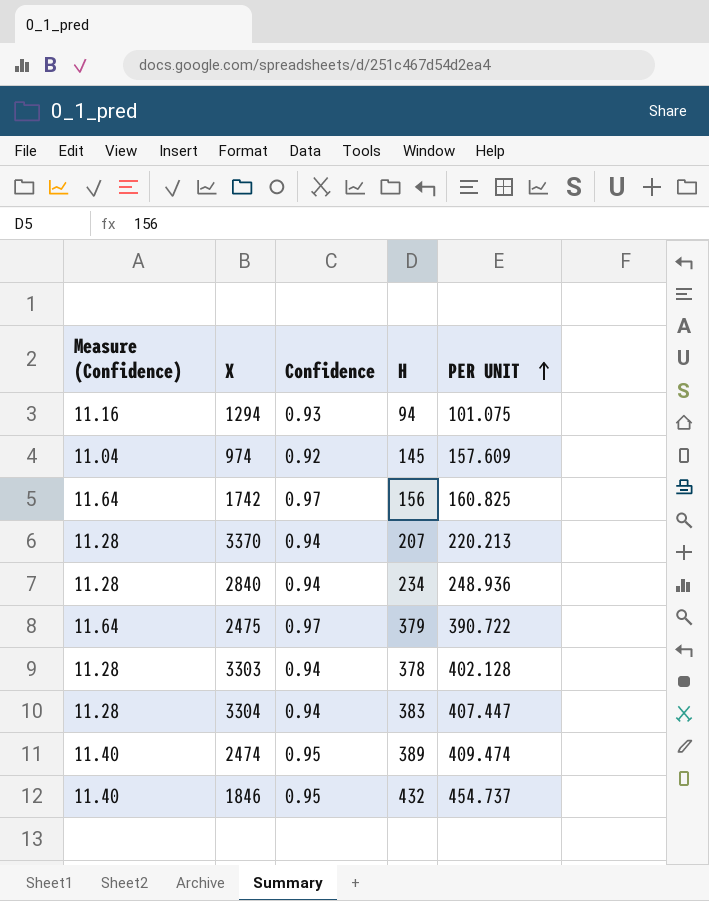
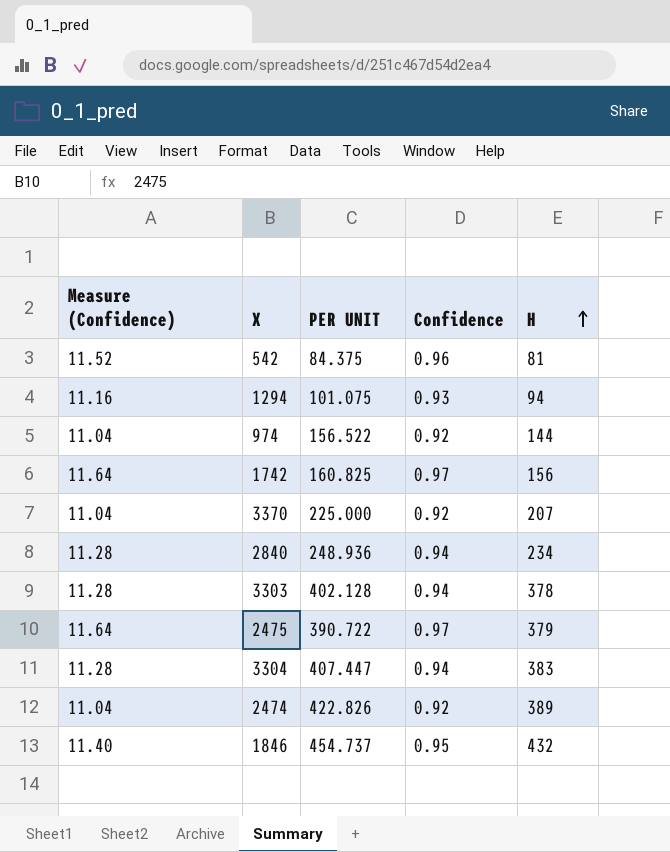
row order: PER UNIT ascending -> H ascending
column PER UNIT | position: 5 -> 3
row 542: none -> 11.52 | 84.375 | 0.96 | 81
974 | PER UNIT: 157.609 -> 156.522
974 | H: 145 -> 144
3370 | Measure (Confidence): 11.28 -> 11.04
3370 | PER UNIT: 220.213 -> 225.000
3370 | Confidence: 0.94 -> 0.92
2474 | Measure (Confidence): 11.40 -> 11.04
2474 | PER UNIT: 409.474 -> 422.826
2474 | Confidence: 0.95 -> 0.92

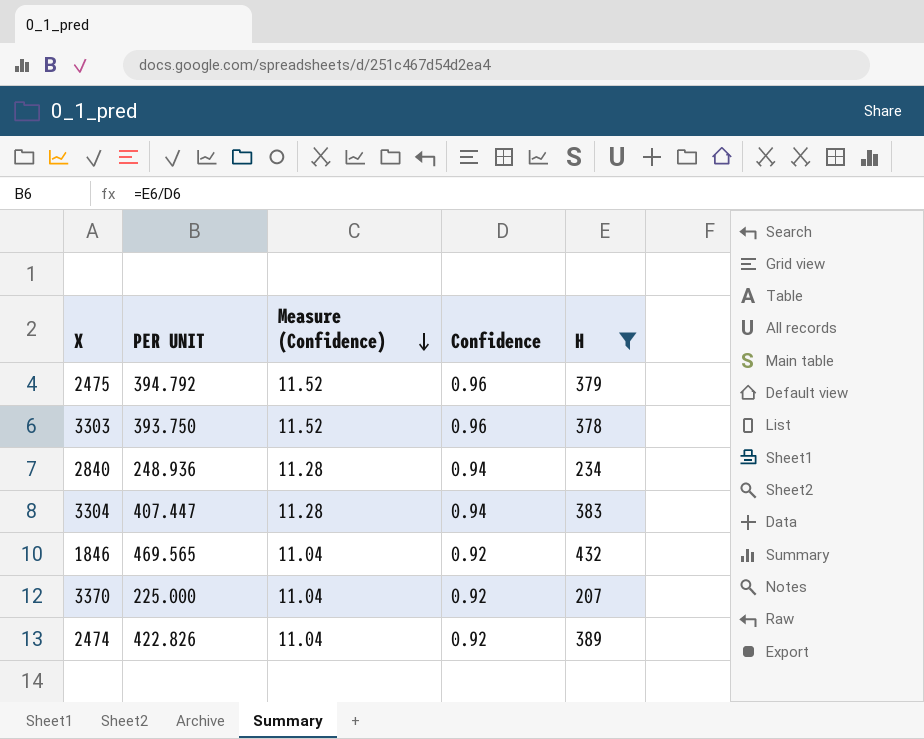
filter: none -> H >= 207
row order: H ascending -> Measure (Confidence) descending
column Measure (Confidence) | position: 1 -> 3
2475 | PER UNIT: 390.722 -> 394.792
2475 | Measure (Confidence): 11.64 -> 11.52
2475 | Confidence: 0.97 -> 0.96
3303 | PER UNIT: 402.128 -> 393.750
3303 | Measure (Confidence): 11.28 -> 11.52
3303 | Confidence: 0.94 -> 0.96
1846 | PER UNIT: 454.737 -> 469.565
1846 | Measure (Confidence): 11.40 -> 11.04
1846 | Confidence: 0.95 -> 0.92

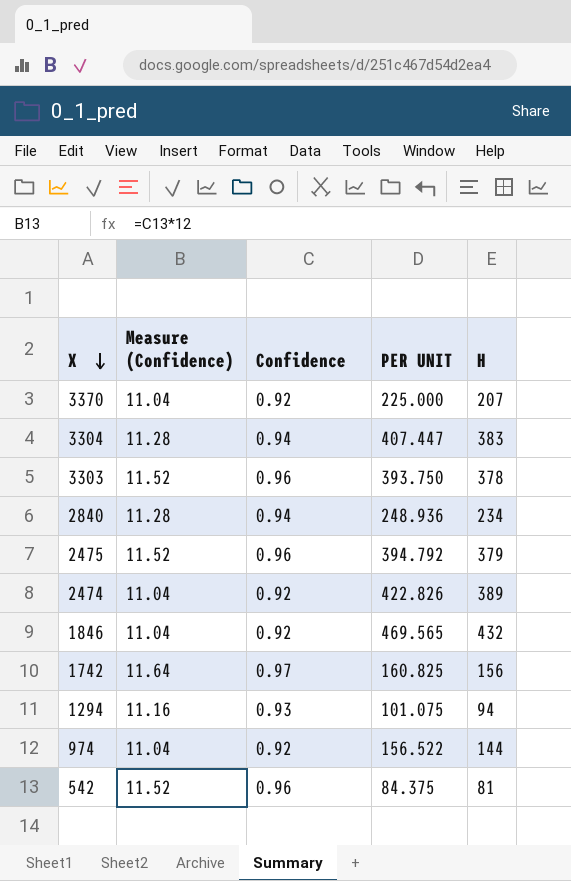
filter: H >= 207 -> none
row order: Measure (Confidence) descending -> X descending
column PER UNIT | position: 2 -> 4

